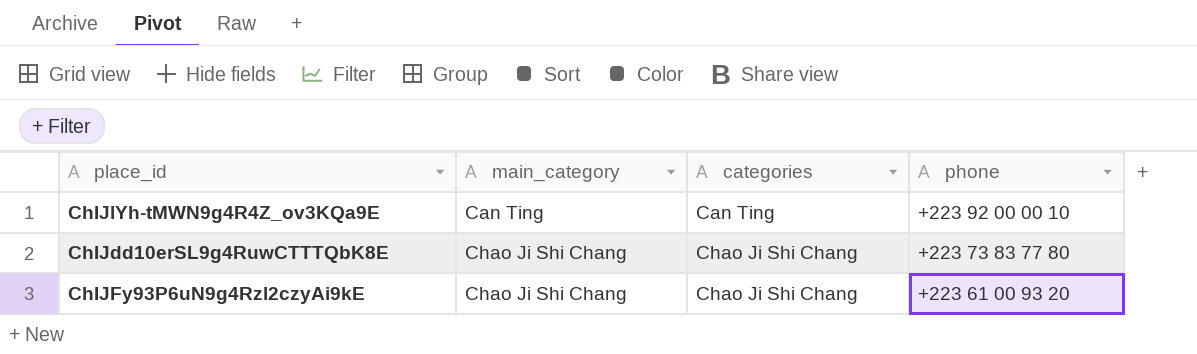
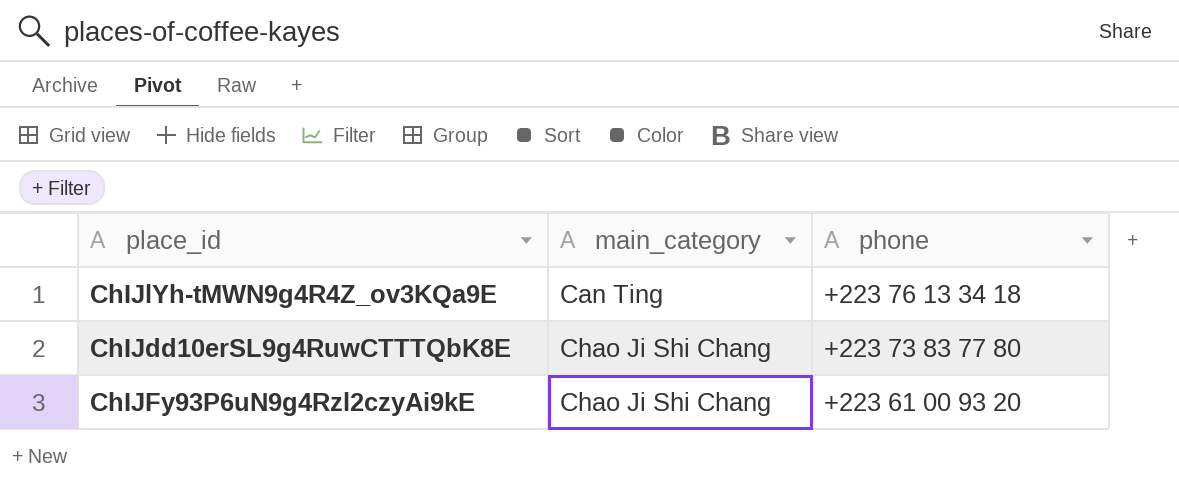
column categories | position: 3 -> none
ChIJlYh-tMWN9g4R4Z_ov3KQa9E | phone: +223 92 00 00 10 -> +223 76 13 34 18

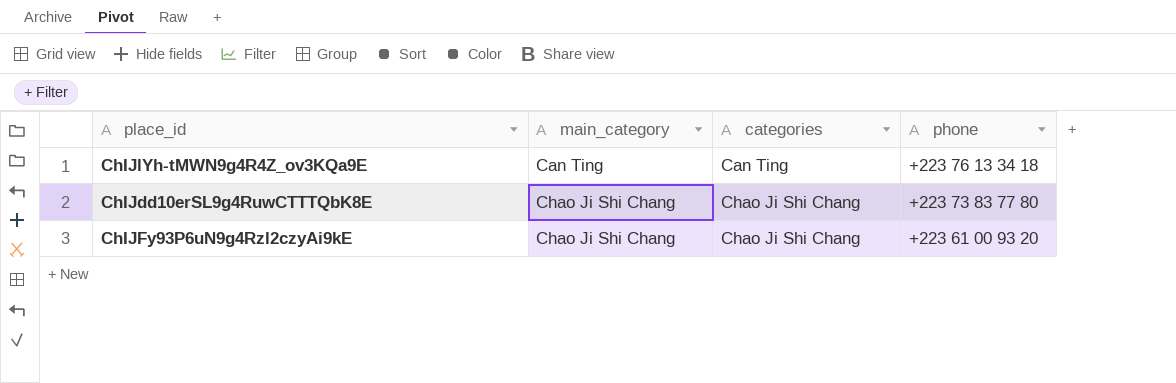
column categories | position: none -> 3

